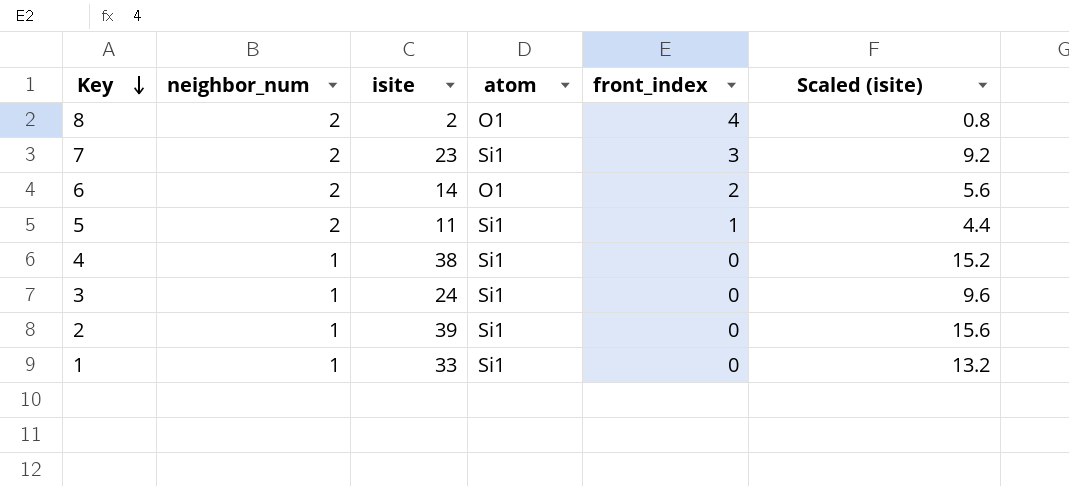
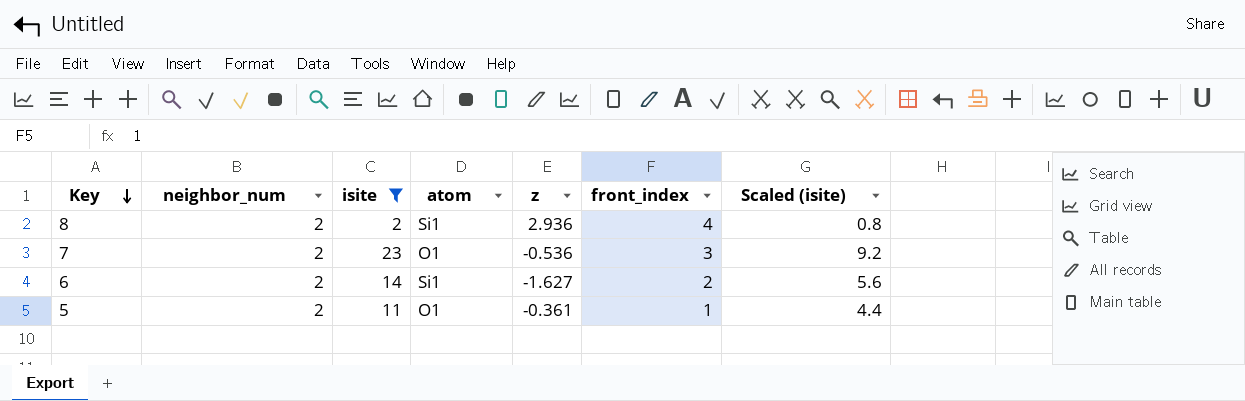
filter: none -> isite <= 23
column z | position: none -> 5
8 | atom: O1 -> Si1
7 | atom: Si1 -> O1
6 | atom: O1 -> Si1
5 | atom: Si1 -> O1

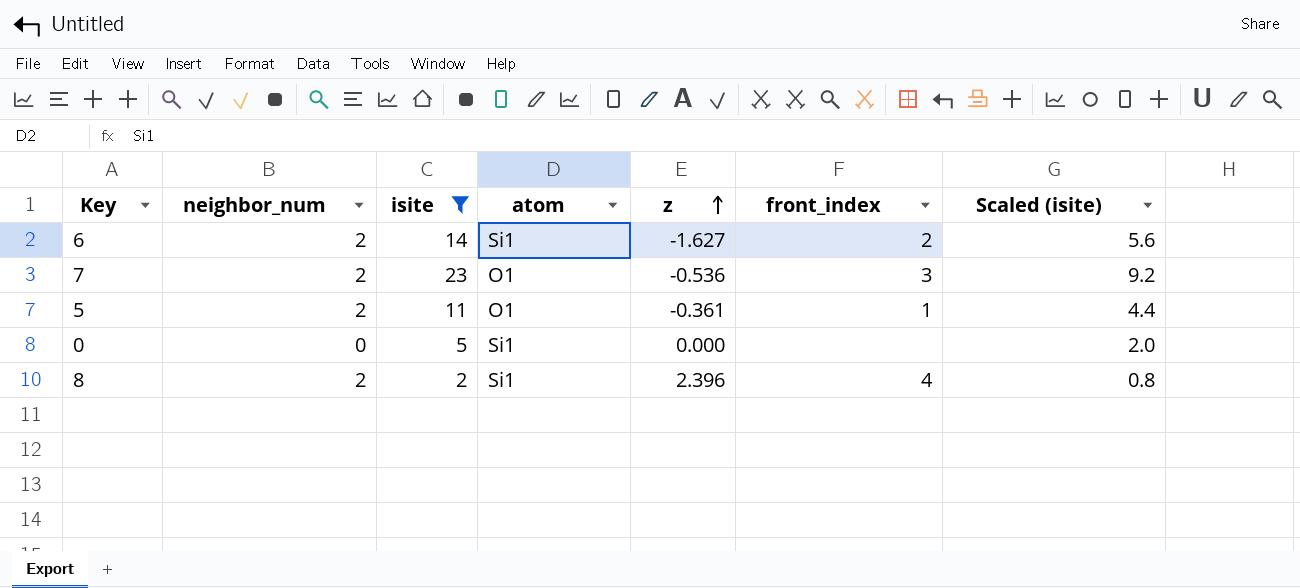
row order: Key descending -> z ascending
row 0: none -> 0 | 5 | Si1 | 0.000 | none | 2.0
8 | z: 2.936 -> 2.396

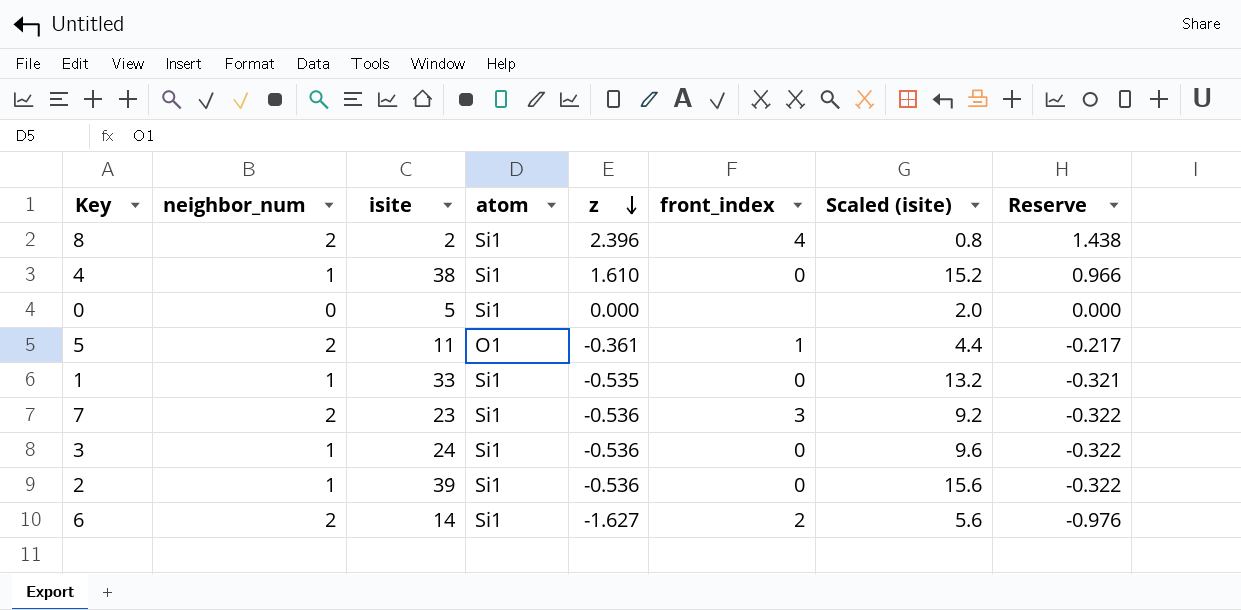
filter: isite <= 23 -> none
row order: z ascending -> z descending
column Reserve | formula: none -> [z] * 0.6
7 | atom: O1 -> Si1

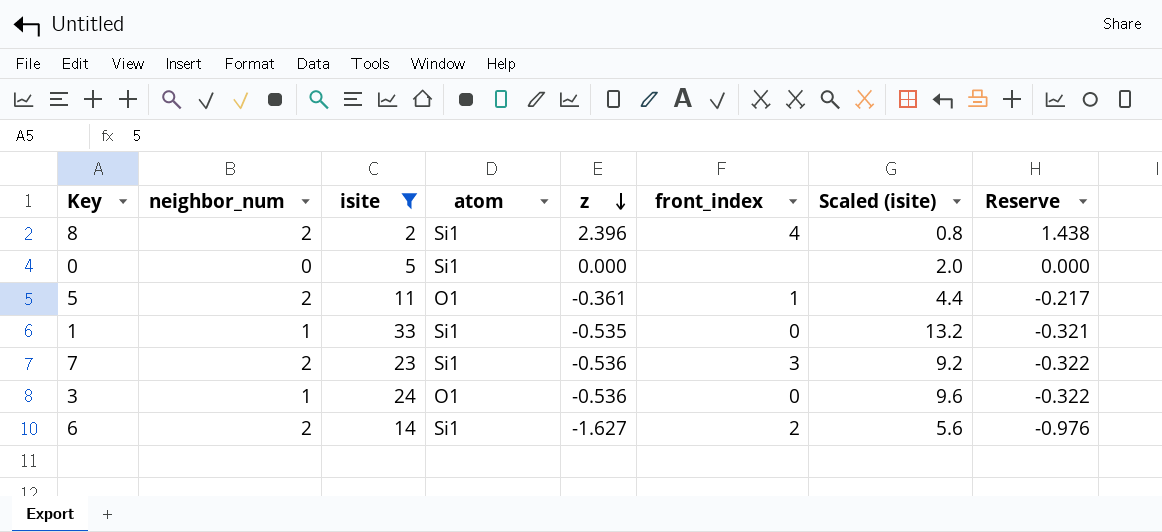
filter: none -> isite <= 33
3 | atom: Si1 -> O1

